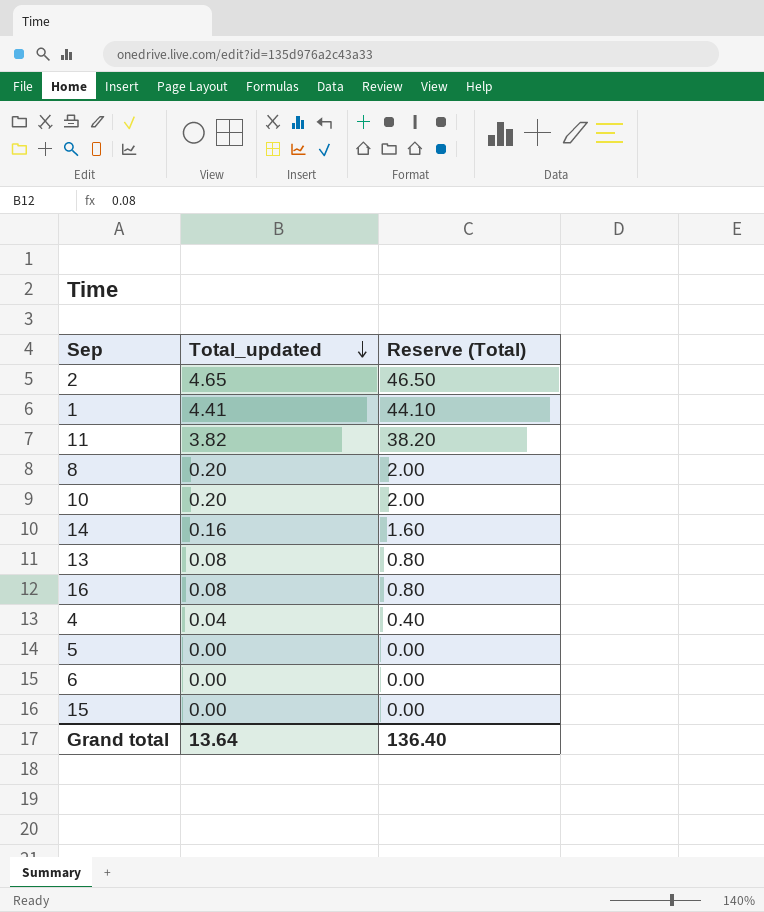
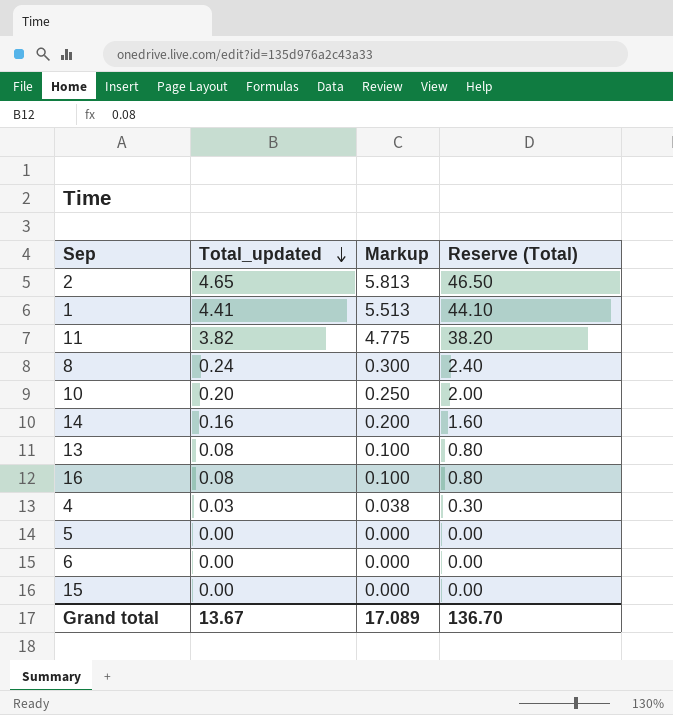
column Markup | formula: none -> [Total_updated] * 1.25
8 | Total_updated: 0.20 -> 0.24
8 | Reserve (Total): 2.00 -> 2.40
4 | Total_updated: 0.04 -> 0.03
4 | Reserve (Total): 0.40 -> 0.30
Grand total | Total_updated: 13.64 -> 13.67
Grand total | Reserve (Total): 136.40 -> 136.70

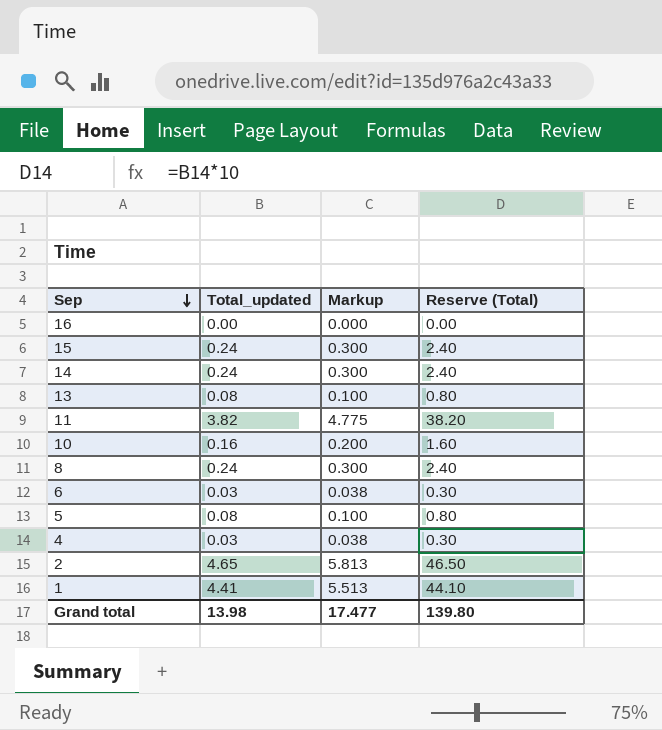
row order: Total_updated descending -> Sep descending
16 | Total_updated: 0.08 -> 0.00
16 | Markup: 0.100 -> 0.000
16 | Reserve (Total): 0.80 -> 0.00
15 | Total_updated: 0.00 -> 0.24
15 | Markup: 0.000 -> 0.300
15 | Reserve (Total): 0.00 -> 2.40
14 | Total_updated: 0.16 -> 0.24
14 | Markup: 0.200 -> 0.300
14 | Reserve (Total): 1.60 -> 2.40
10 | Total_updated: 0.20 -> 0.16
10 | Markup: 0.250 -> 0.200
10 | Reserve (Total): 2.00 -> 1.60
6 | Total_updated: 0.00 -> 0.03
6 | Markup: 0.000 -> 0.038
6 | Reserve (Total): 0.00 -> 0.30
5 | Total_updated: 0.00 -> 0.08
5 | Markup: 0.000 -> 0.100
5 | Reserve (Total): 0.00 -> 0.80
Grand total | Total_updated: 13.67 -> 13.98
Grand total | Markup: 17.089 -> 17.477
Grand total | Reserve (Total): 136.70 -> 139.80

